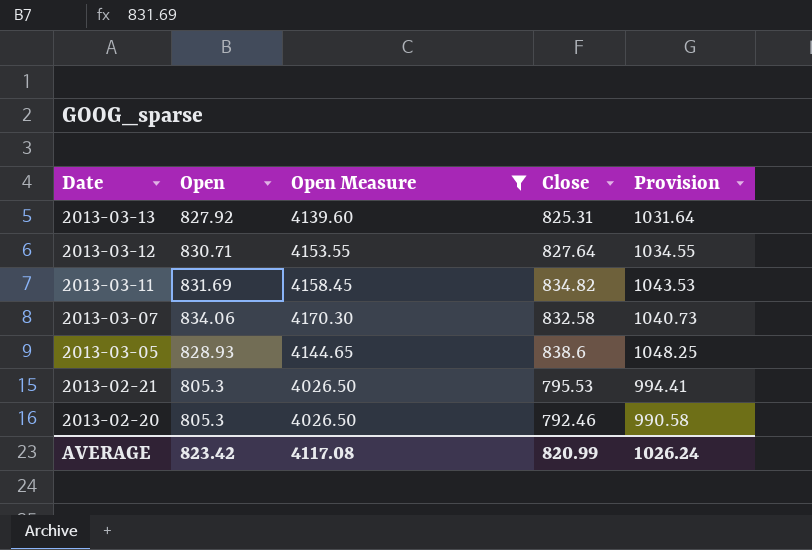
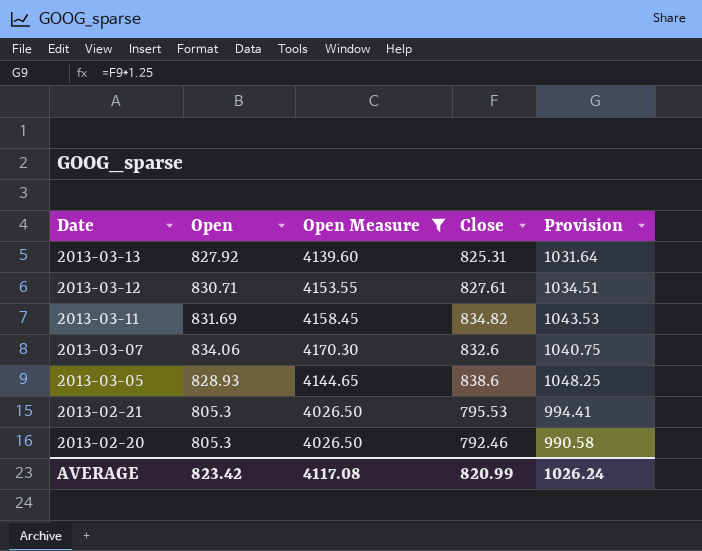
2013-03-12 | Close: 827.64 -> 827.61
2013-03-12 | Provision: 1034.55 -> 1034.51
2013-03-07 | Close: 832.58 -> 832.6
2013-03-07 | Provision: 1040.73 -> 1040.75

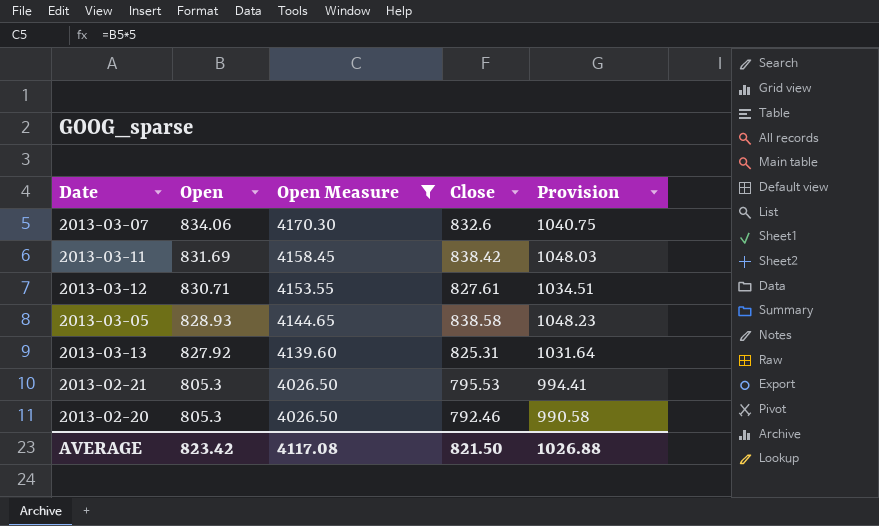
row order: Date descending -> Open descending
2013-03-11 | Close: 834.82 -> 838.42
2013-03-11 | Provision: 1043.53 -> 1048.03
2013-03-05 | Close: 838.6 -> 838.58
2013-03-05 | Provision: 1048.25 -> 1048.23
AVERAGE | Close: 820.99 -> 821.50
AVERAGE | Provision: 1026.24 -> 1026.88

